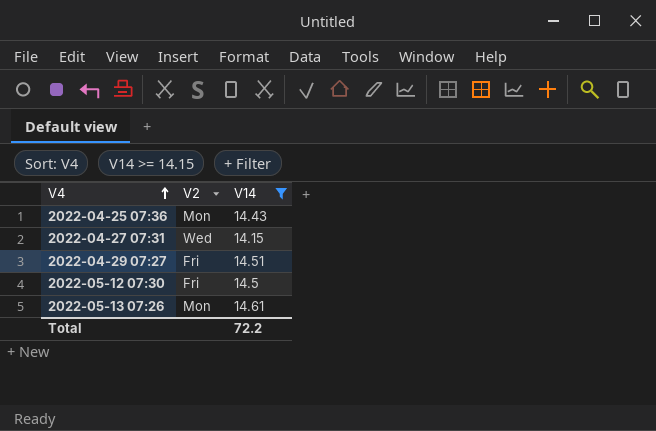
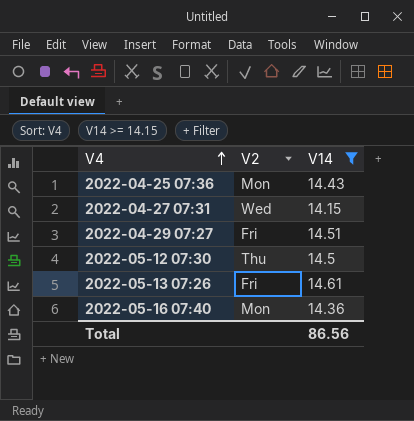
2022-05-12 07:30 | V2: Fri -> Thu
2022-05-13 07:26 | V2: Mon -> Fri
row 2022-05-16 07:40: none -> Mon | 14.36
Total | V14: 72.2 -> 86.56

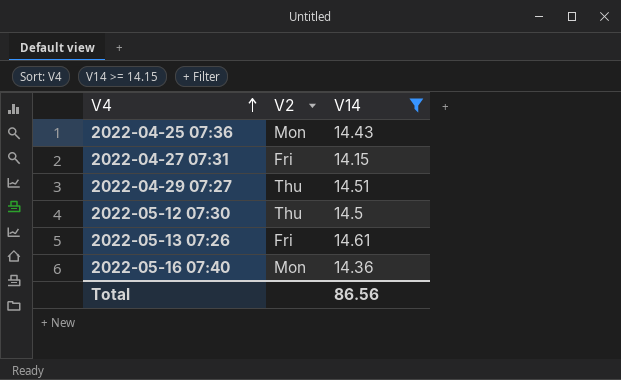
2022-04-27 07:31 | V2: Wed -> Fri
2022-04-29 07:27 | V2: Fri -> Thu

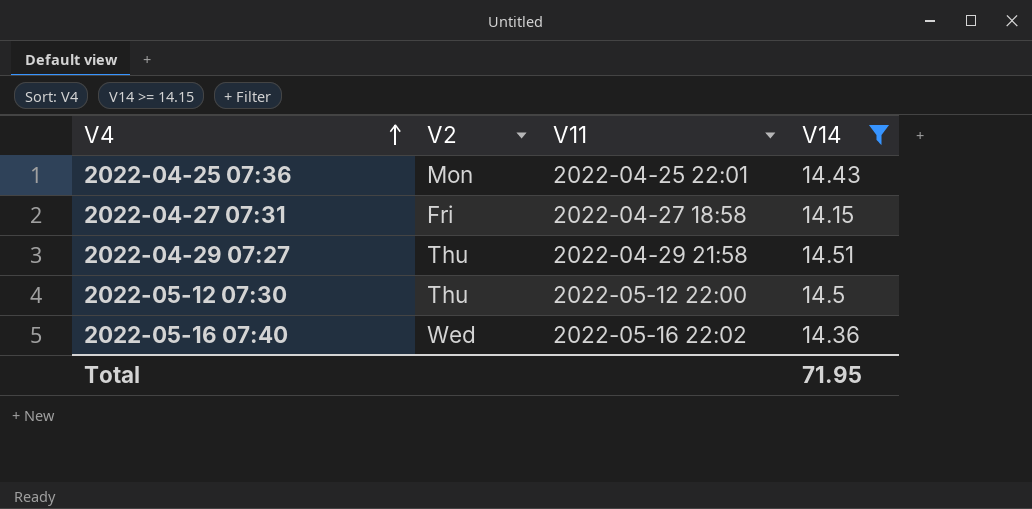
column V11 | position: none -> 3
row 2022-05-13 07:26: Fri | 14.61 -> none
2022-05-16 07:40 | V2: Mon -> Wed
Total | V14: 86.56 -> 71.95

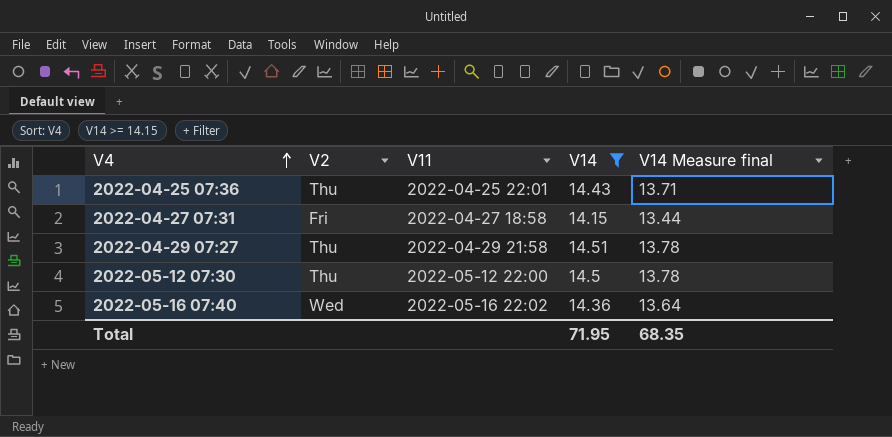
column V14 Measure final | formula: none -> [V14] * 0.95
2022-04-25 07:36 | V2: Mon -> Thu

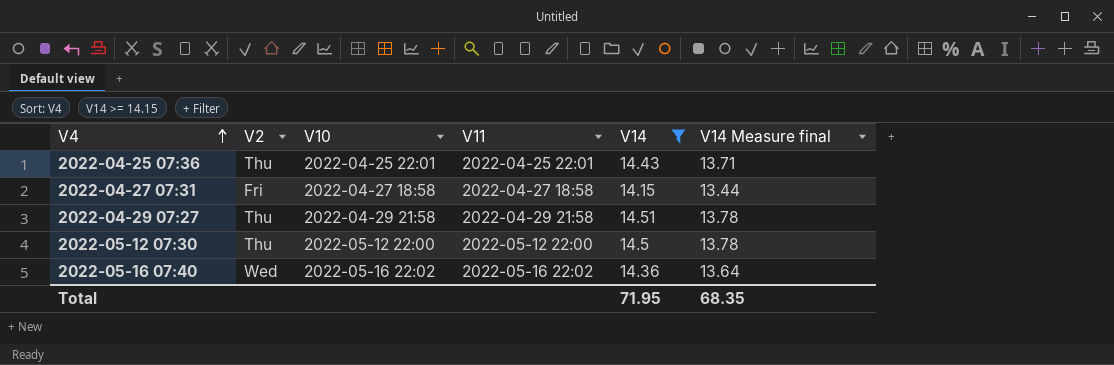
column V10 | position: none -> 3

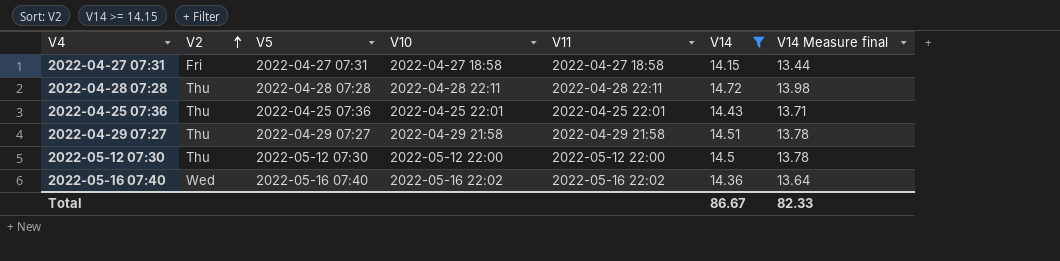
row order: V4 ascending -> V2 ascending
column V5 | position: none -> 3
row 2022-04-28 07:28: none -> Thu | 2022-04-28 07:28 | 2022-04-28 22:11 | 2022-04-28 22:11 | 14.72 | 13.98
Total | V14: 71.95 -> 86.67
Total | V14 Measure final: 68.35 -> 82.33

